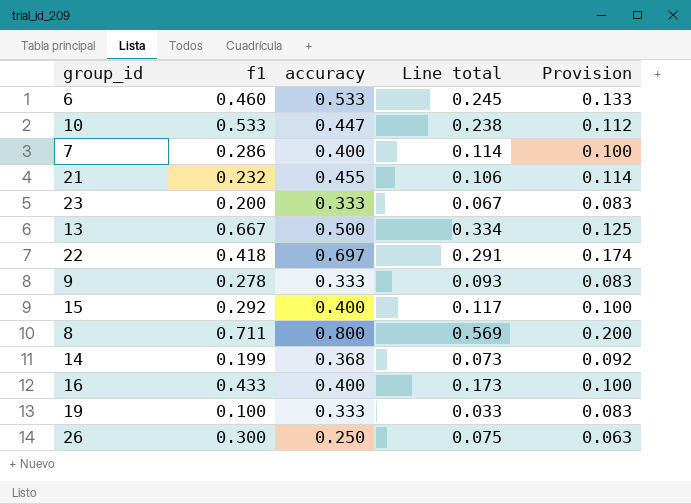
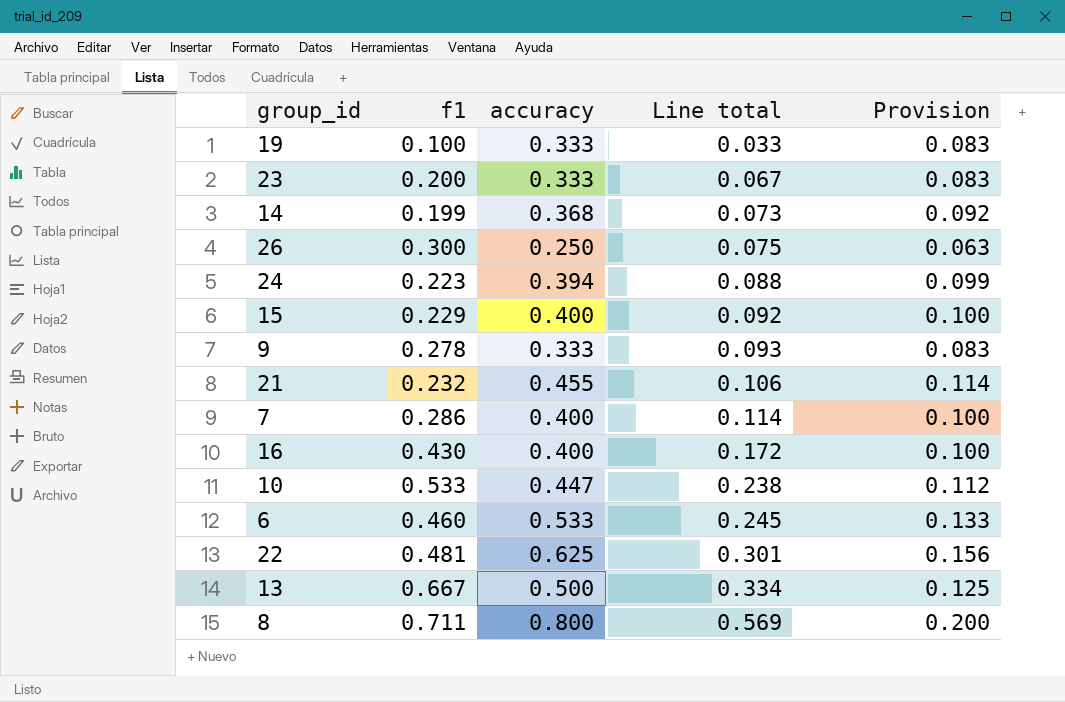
row order: none -> Line total ascending
row 24: none -> 0.223 | 0.394 | 0.088 | 0.099
15 | f1: 0.292 -> 0.229
15 | Line total: 0.117 -> 0.092
16 | f1: 0.433 -> 0.430
16 | Line total: 0.173 -> 0.172
22 | f1: 0.418 -> 0.481
22 | accuracy: 0.697 -> 0.625
22 | Line total: 0.291 -> 0.301
22 | Provision: 0.174 -> 0.156

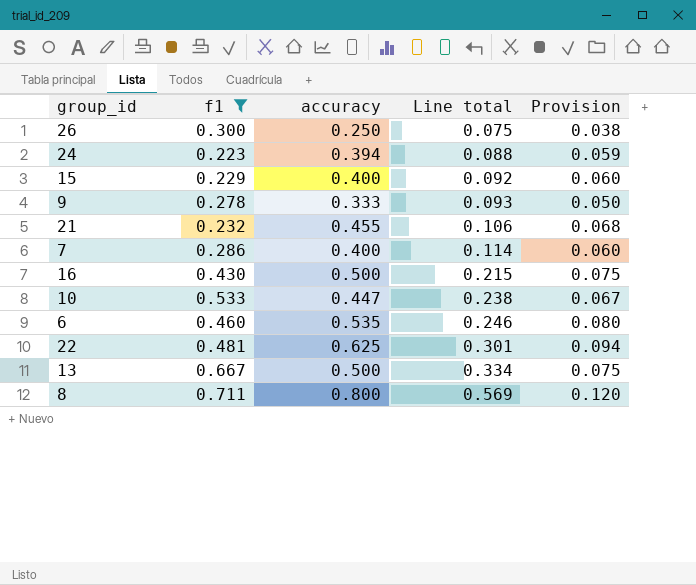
filter: none -> f1 >= 0.223
column Provision | formula: [accuracy] * 0.25 -> [accuracy] * 0.15
16 | accuracy: 0.400 -> 0.500
16 | Line total: 0.172 -> 0.215
6 | accuracy: 0.533 -> 0.535
6 | Line total: 0.245 -> 0.246

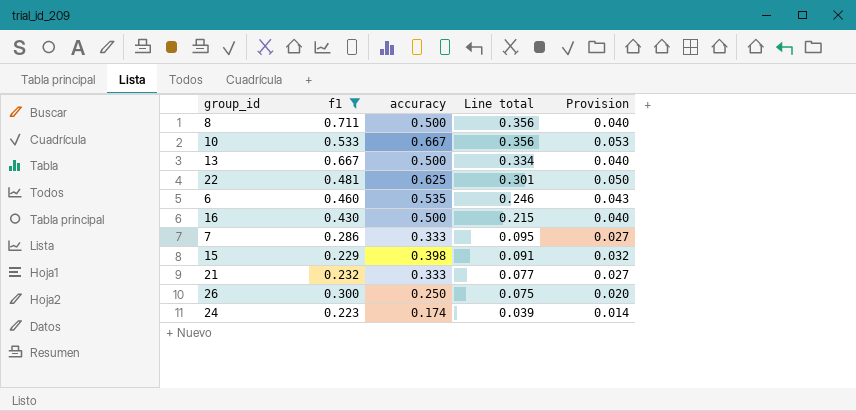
row order: Line total ascending -> Line total descending
column Provision | formula: [accuracy] * 0.15 -> [accuracy] * 0.08
row 9: 0.278 | 0.333 | 0.093 | 0.050 -> none
8 | accuracy: 0.800 -> 0.500
8 | Line total: 0.569 -> 0.356
10 | accuracy: 0.447 -> 0.667
10 | Line total: 0.238 -> 0.356
7 | accuracy: 0.400 -> 0.333
7 | Line total: 0.114 -> 0.095
15 | accuracy: 0.400 -> 0.398
15 | Line total: 0.092 -> 0.091
21 | accuracy: 0.455 -> 0.333
21 | Line total: 0.106 -> 0.077
24 | accuracy: 0.394 -> 0.174
24 | Line total: 0.088 -> 0.039

